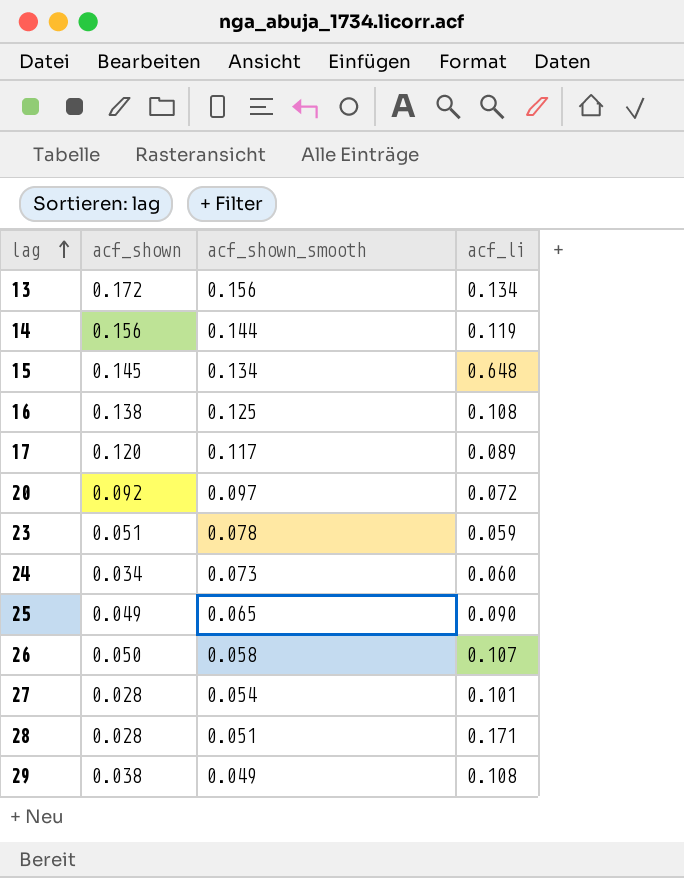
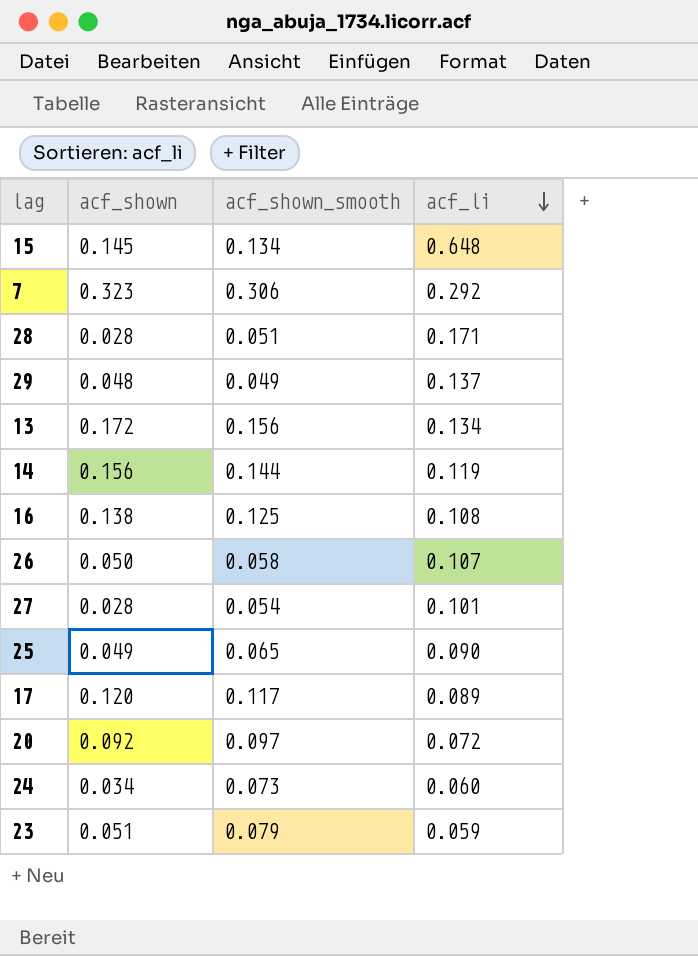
row order: lag ascending -> acf_li descending
row 7: none -> 0.323 | 0.306 | 0.292
29 | acf_shown: 0.038 -> 0.048
29 | acf_li: 0.108 -> 0.137
23 | acf_shown_smooth: 0.078 -> 0.079

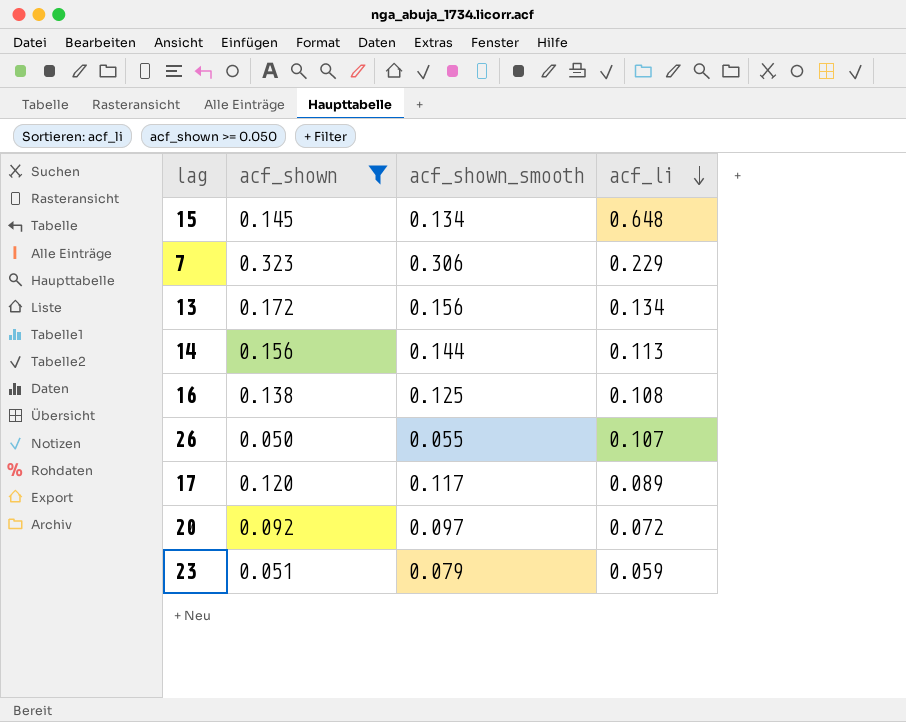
filter: none -> acf_shown >= 0.050
7 | acf_li: 0.292 -> 0.229
14 | acf_li: 0.119 -> 0.113
26 | acf_shown_smooth: 0.058 -> 0.055

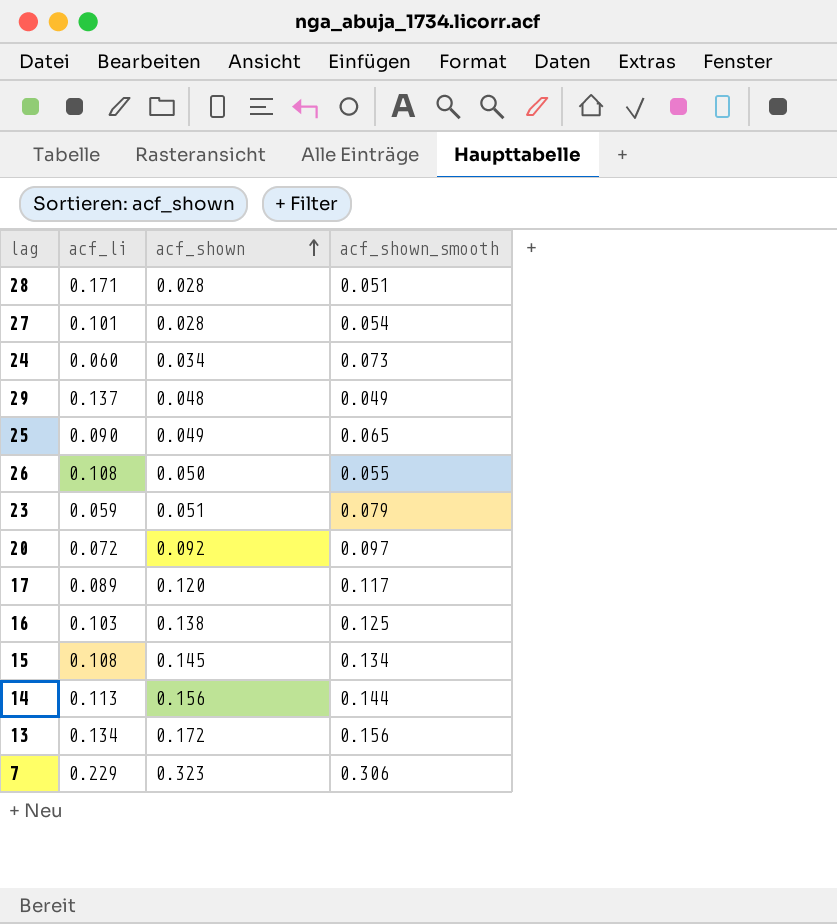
filter: acf_shown >= 0.050 -> none
row order: acf_li descending -> acf_shown ascending
column acf_li | position: 4 -> 2
26 | acf_li: 0.107 -> 0.108
16 | acf_li: 0.108 -> 0.103
15 | acf_li: 0.648 -> 0.108

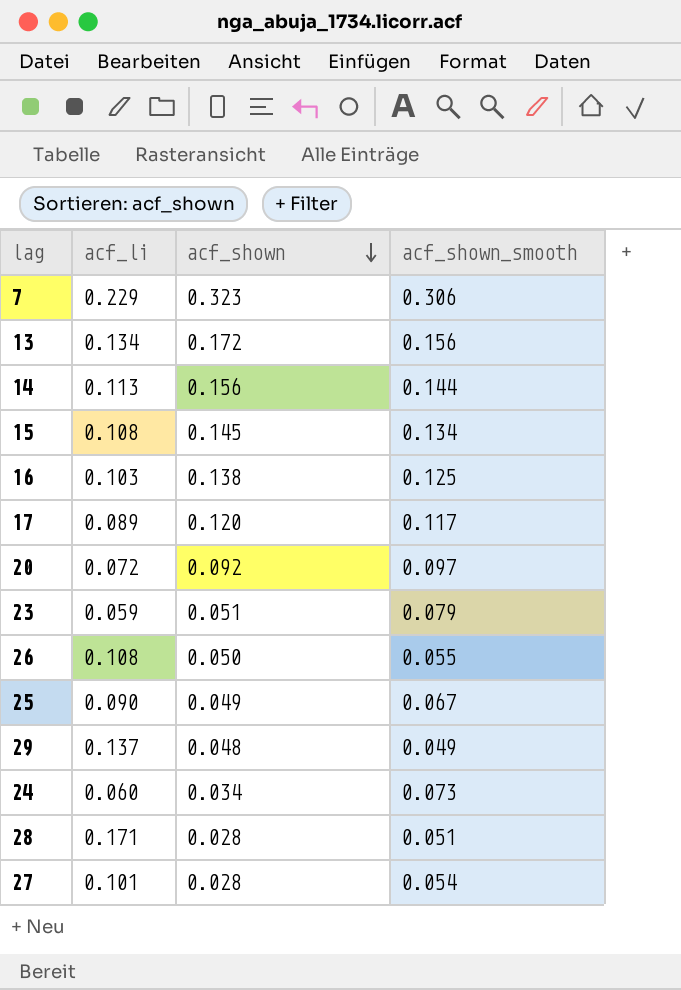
row order: acf_shown ascending -> acf_shown descending
25 | acf_shown_smooth: 0.065 -> 0.067

